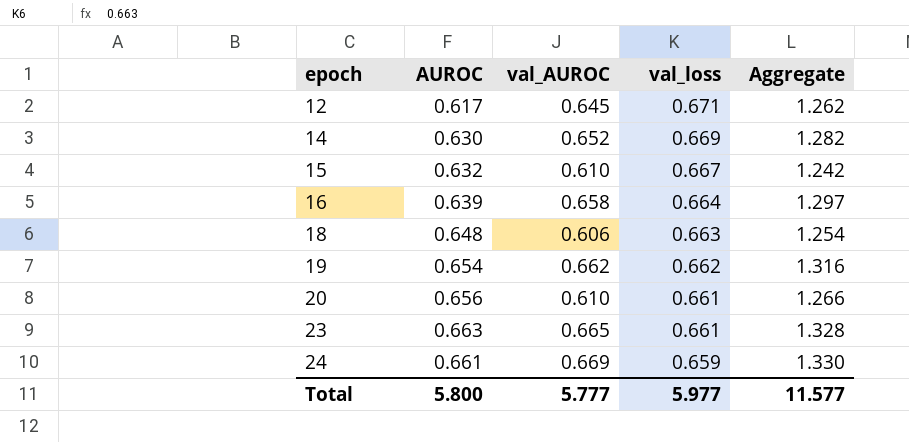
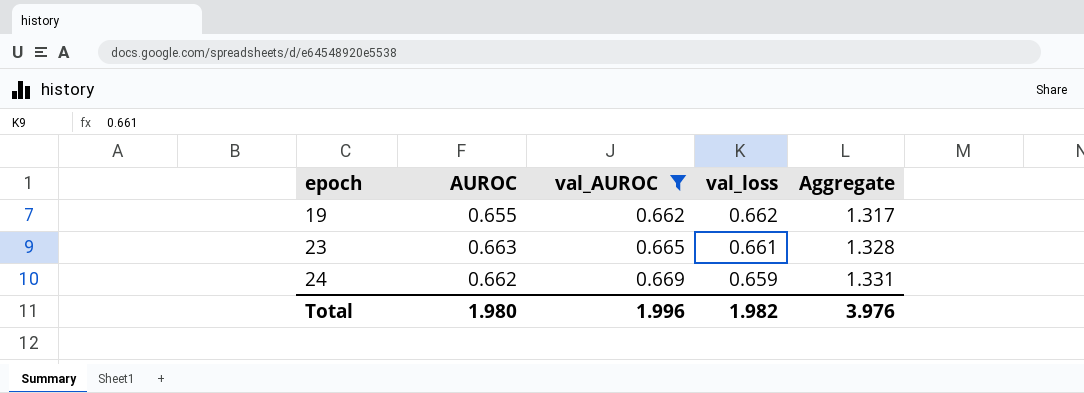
filter: none -> val_AUROC >= 0.662
19 | AUROC: 0.654 -> 0.655
19 | Aggregate: 1.316 -> 1.317
24 | AUROC: 0.661 -> 0.662
24 | Aggregate: 1.330 -> 1.331
Total | AUROC: 5.800 -> 1.980
Total | val_AUROC: 5.777 -> 1.996
Total | val_loss: 5.977 -> 1.982
Total | Aggregate: 11.577 -> 3.976

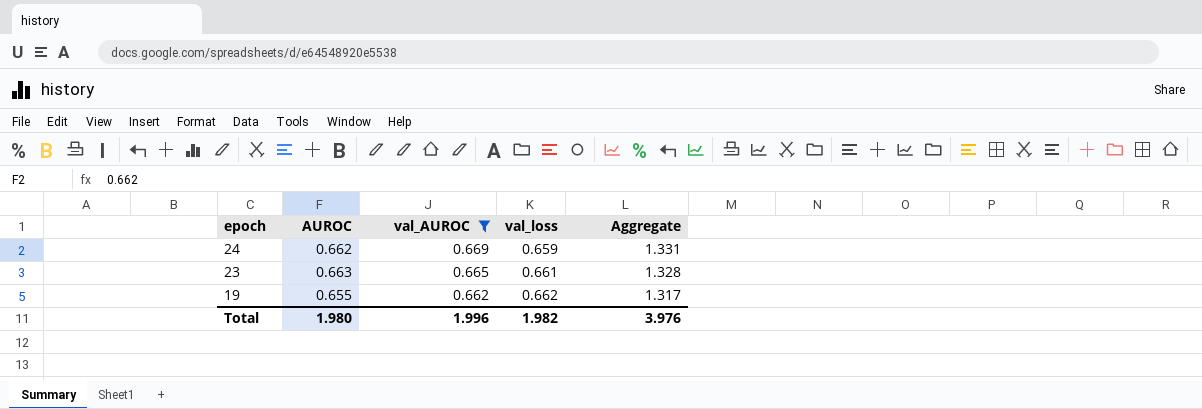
row order: epoch ascending -> epoch descending

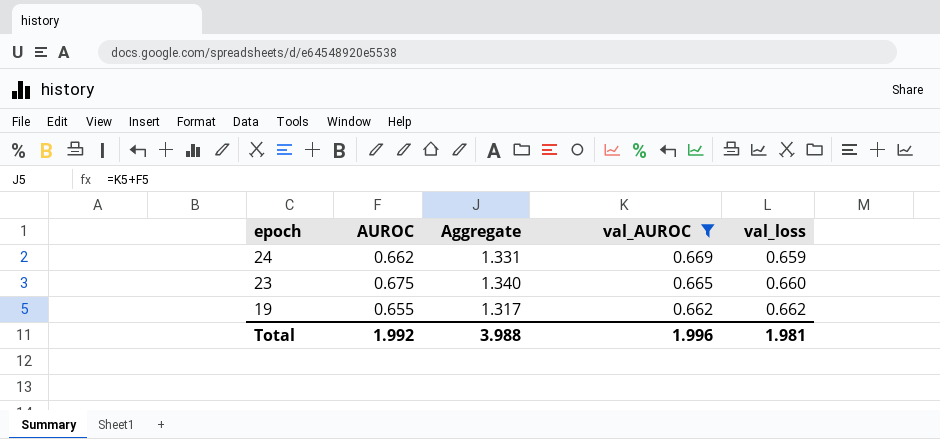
column Aggregate | position: 5 -> 3
23 | AUROC: 0.663 -> 0.675
23 | Aggregate: 1.328 -> 1.340
23 | val_loss: 0.661 -> 0.660
Total | AUROC: 1.980 -> 1.992
Total | Aggregate: 3.976 -> 3.988
Total | val_loss: 1.982 -> 1.981

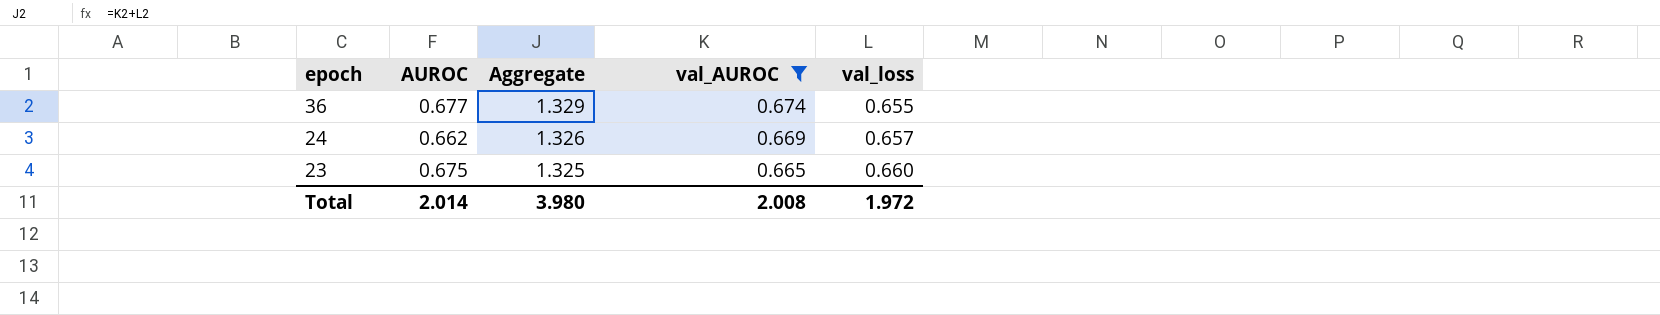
column Aggregate | formula: [AUROC] + [val_AUROC] -> [val_AUROC] + [val_loss]
row 19: 0.655 | 1.317 | 0.662 | 0.662 -> none
row 36: none -> 0.677 | 1.329 | 0.674 | 0.655
24 | val_loss: 0.659 -> 0.657
Total | AUROC: 1.992 -> 2.014
Total | Aggregate: 3.988 -> 3.980
Total | val_AUROC: 1.996 -> 2.008
Total | val_loss: 1.981 -> 1.972

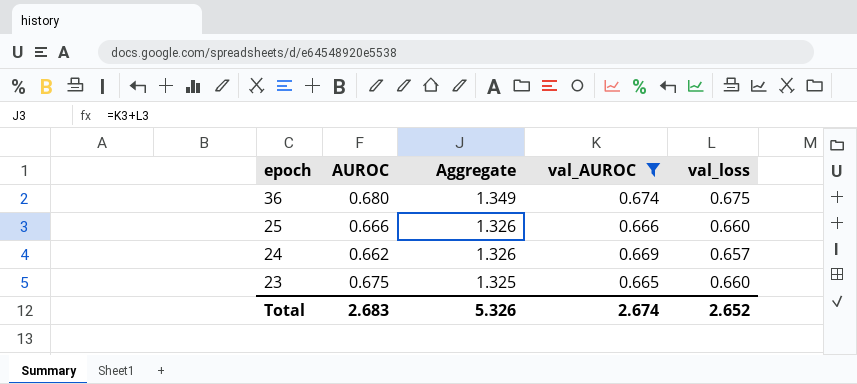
36 | AUROC: 0.677 -> 0.680
36 | Aggregate: 1.329 -> 1.349
36 | val_loss: 0.655 -> 0.675
row 25: none -> 0.666 | 1.326 | 0.666 | 0.660
Total | AUROC: 2.014 -> 2.683
Total | Aggregate: 3.980 -> 5.326
Total | val_AUROC: 2.008 -> 2.674
Total | val_loss: 1.972 -> 2.652

